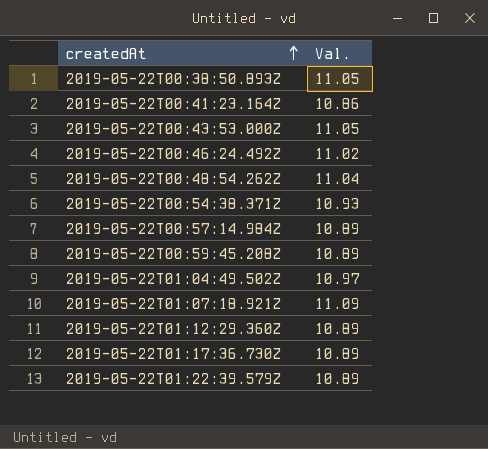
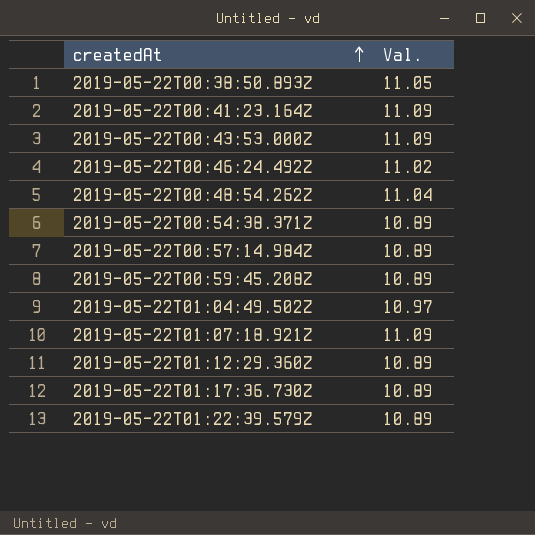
2019-05-22T00:41:23.164Z | Val.: 10.86 -> 11.09
2019-05-22T00:43:53.000Z | Val.: 11.05 -> 11.09
2019-05-22T00:54:38.371Z | Val.: 10.93 -> 10.89

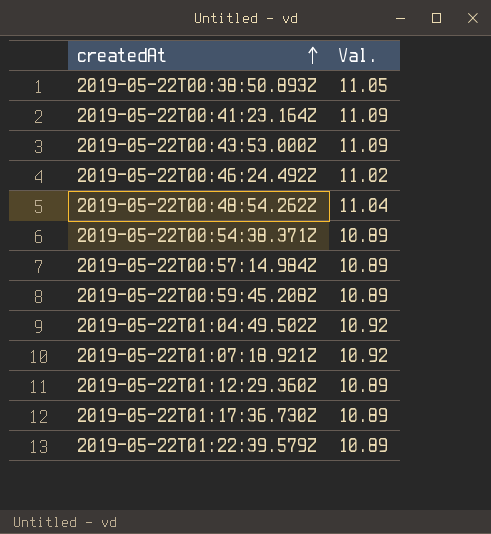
2019-05-22T01:04:49.502Z | Val.: 10.97 -> 10.92
2019-05-22T01:07:18.921Z | Val.: 11.09 -> 10.92

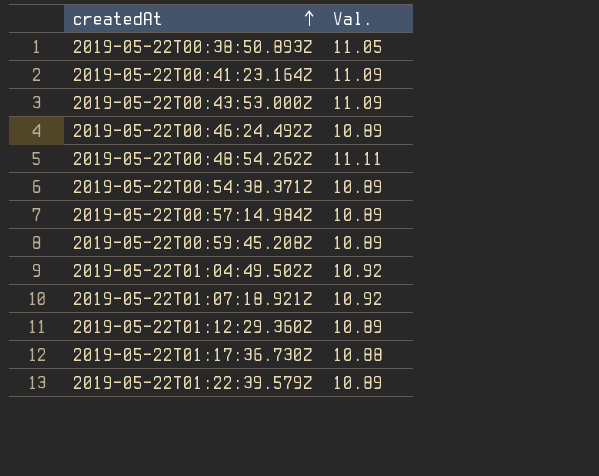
2019-05-22T00:46:24.492Z | Val.: 11.02 -> 10.89
2019-05-22T00:48:54.262Z | Val.: 11.04 -> 11.11
2019-05-22T01:17:36.730Z | Val.: 10.89 -> 10.88

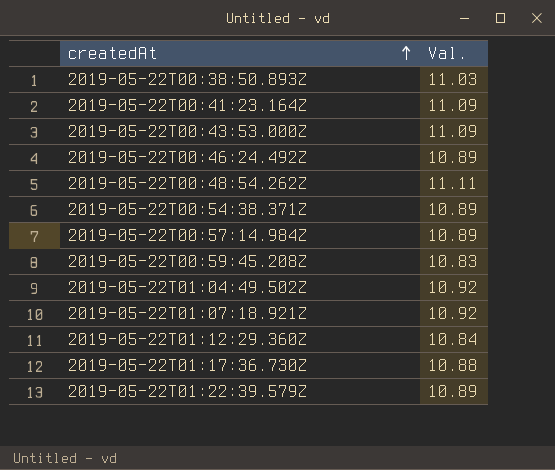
2019-05-22T00:38:50.893Z | Val.: 11.05 -> 11.03
2019-05-22T00:59:45.208Z | Val.: 10.89 -> 10.83
2019-05-22T01:12:29.360Z | Val.: 10.89 -> 10.84

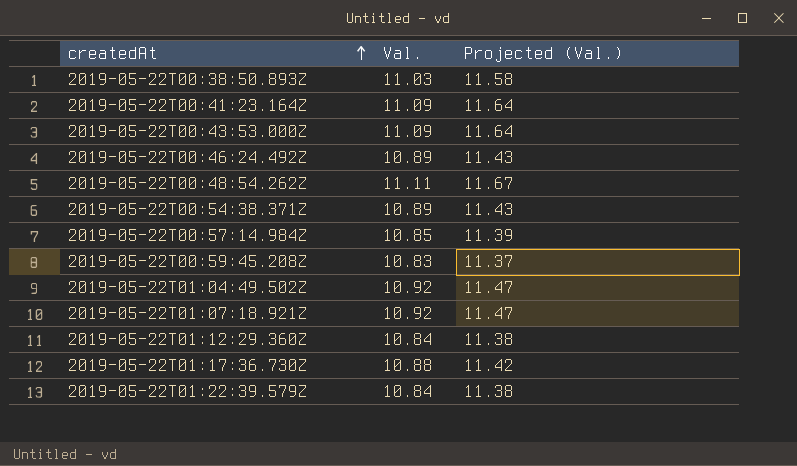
column Projected (Val.) | formula: none -> [Val.] * 1.05
2019-05-22T00:57:14.984Z | Val.: 10.89 -> 10.85
2019-05-22T01:22:39.579Z | Val.: 10.89 -> 10.84

